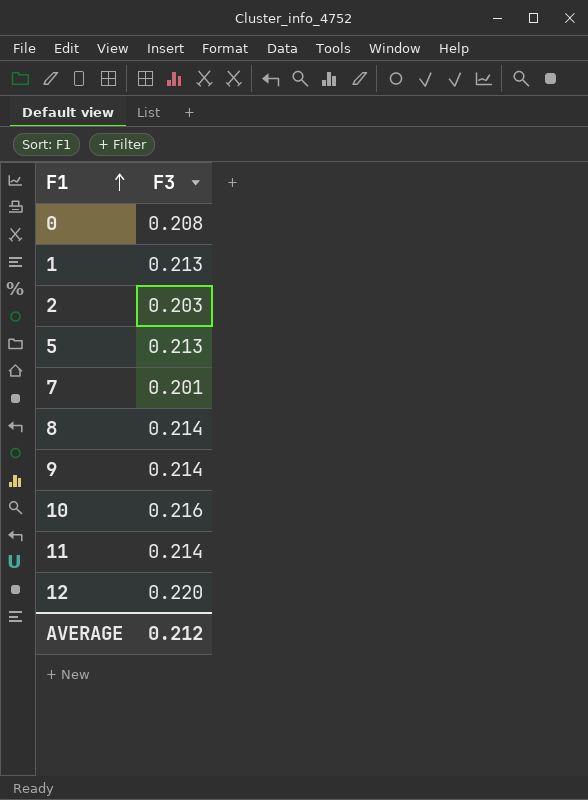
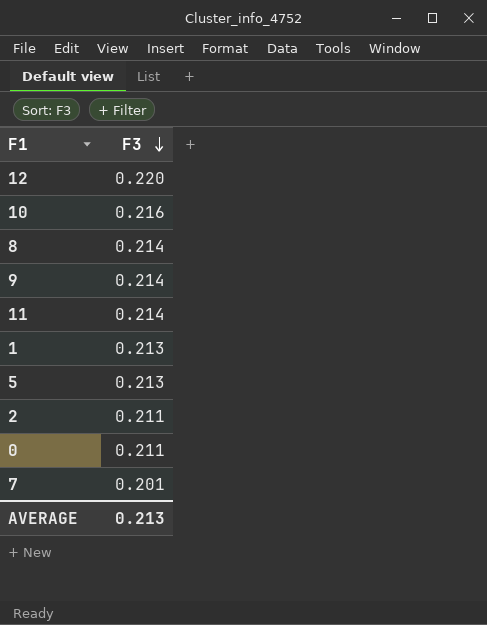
row order: F1 ascending -> F3 descending
2 | F3: 0.203 -> 0.211
0 | F3: 0.208 -> 0.211
AVERAGE | F3: 0.212 -> 0.213

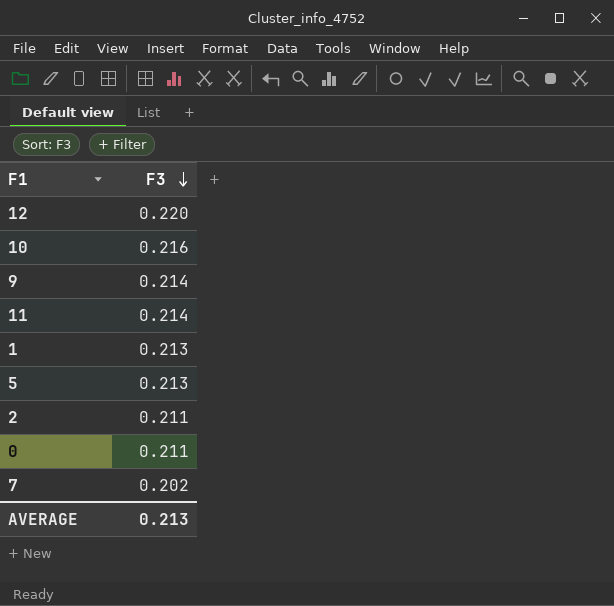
row 8: 0.214 -> none
7 | F3: 0.201 -> 0.202

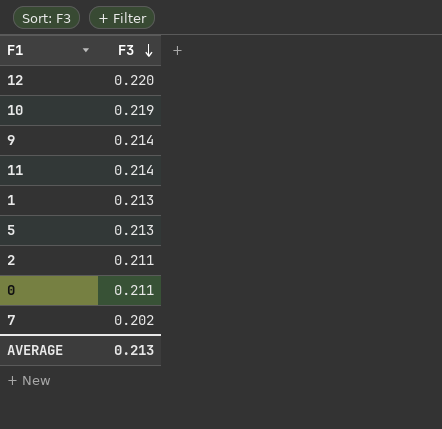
10 | F3: 0.216 -> 0.219

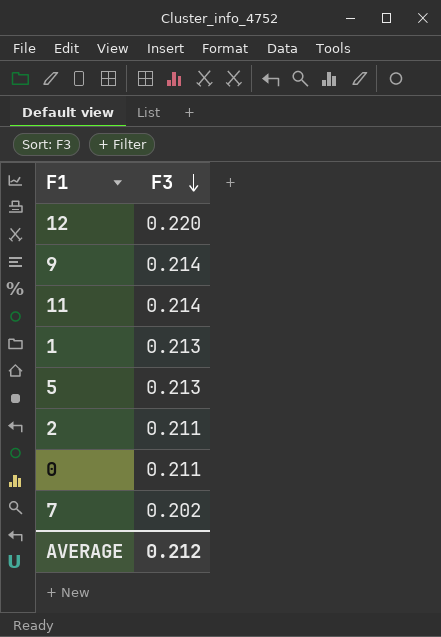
row 10: 0.219 -> none
AVERAGE | F3: 0.213 -> 0.212

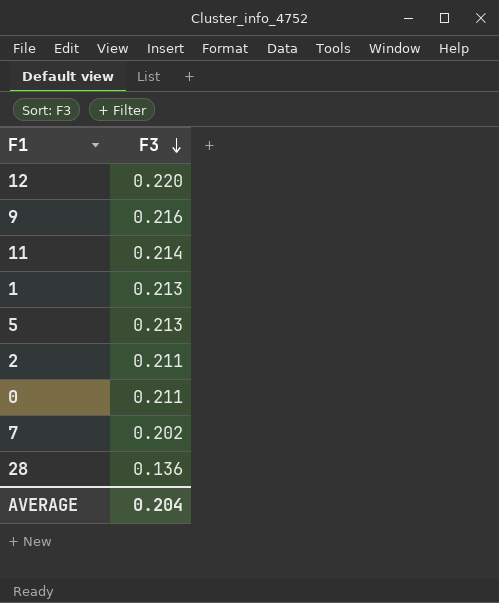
9 | F3: 0.214 -> 0.216
row 28: none -> 0.136
AVERAGE | F3: 0.212 -> 0.204

